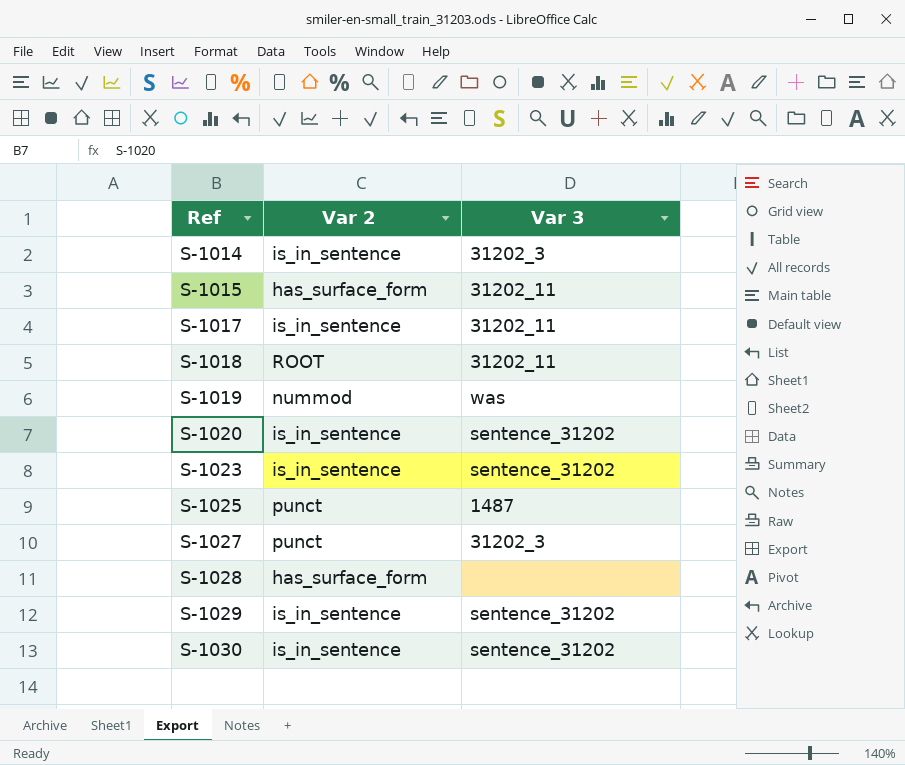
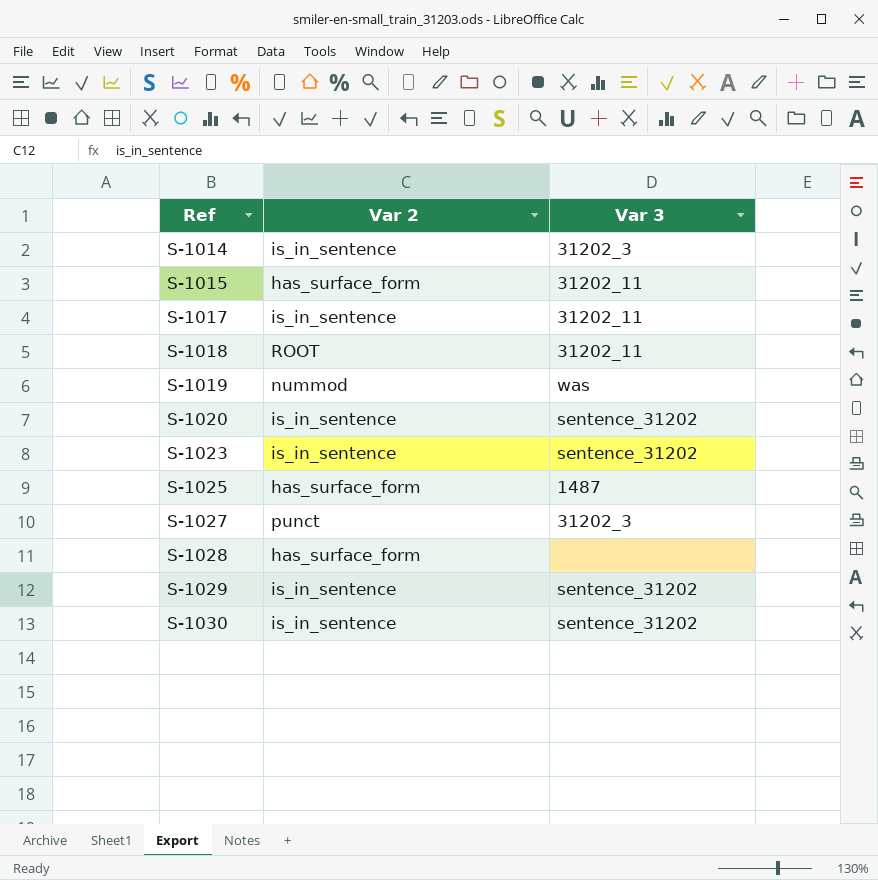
S-1025 | Var 2: punct -> has_surface_form

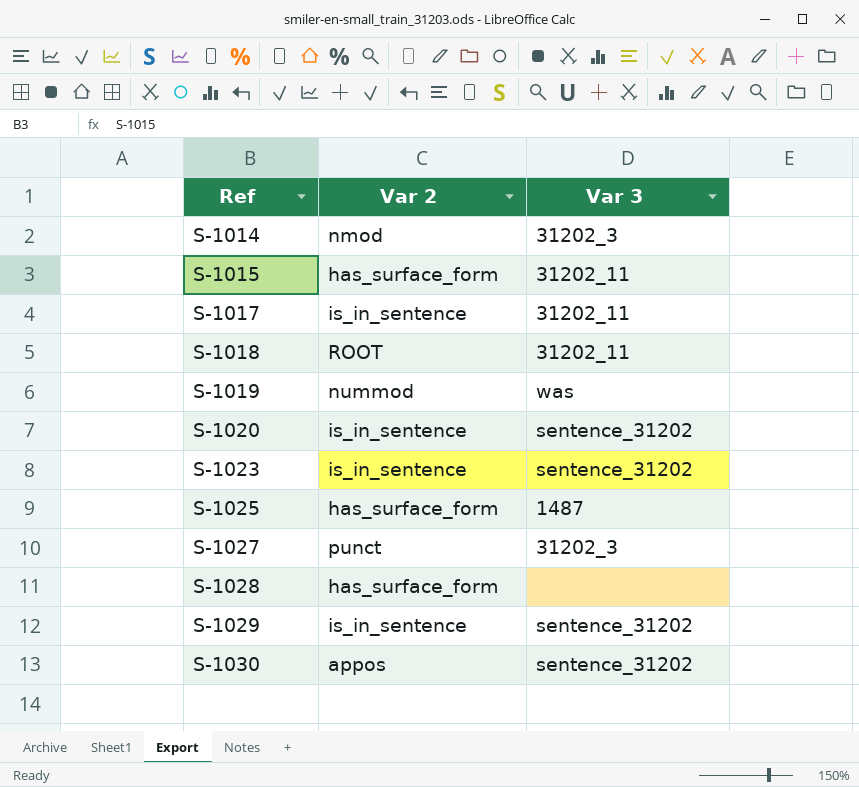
S-1014 | Var 2: is_in_sentence -> nmod
S-1030 | Var 2: is_in_sentence -> appos

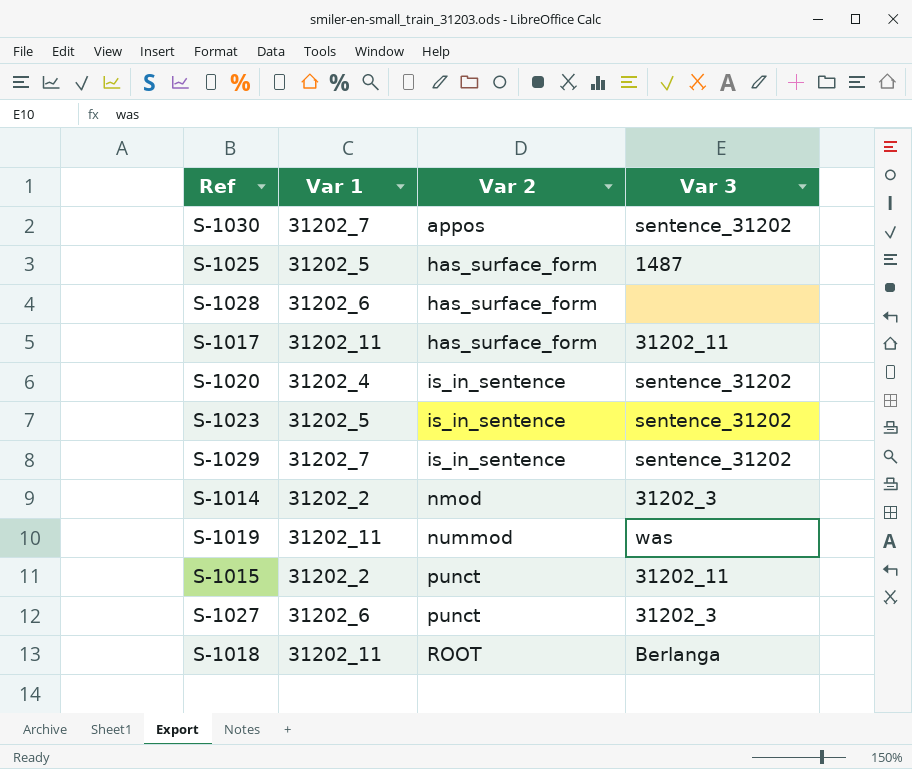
row order: Ref ascending -> Var 2 ascending
column Var 1 | position: none -> 2
S-1017 | Var 2: is_in_sentence -> has_surface_form
S-1015 | Var 2: has_surface_form -> punct
S-1018 | Var 3: 31202_11 -> Berlanga

